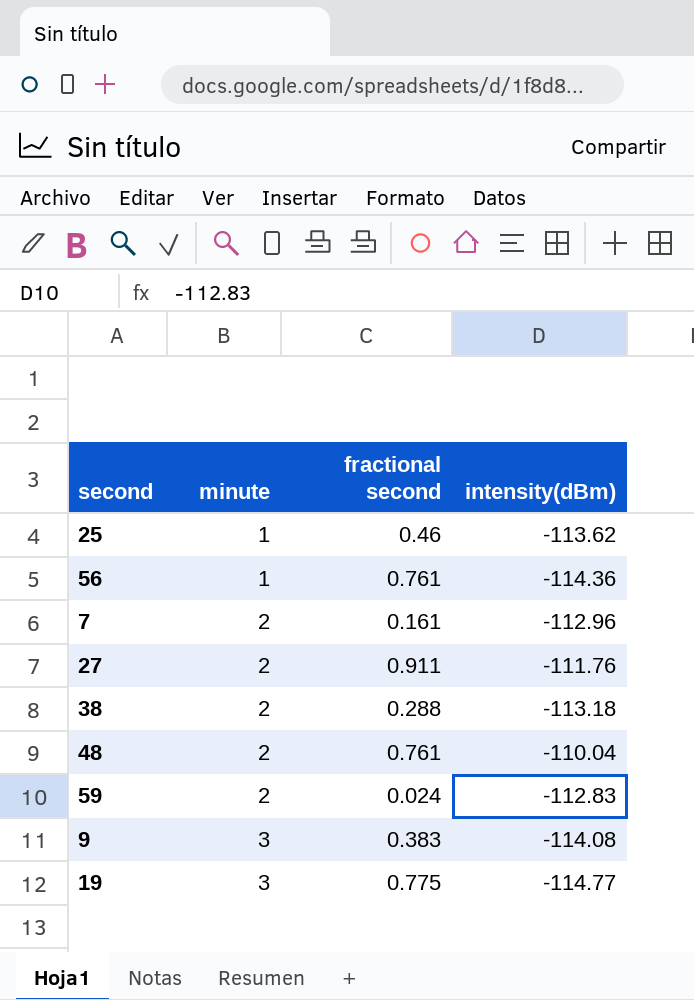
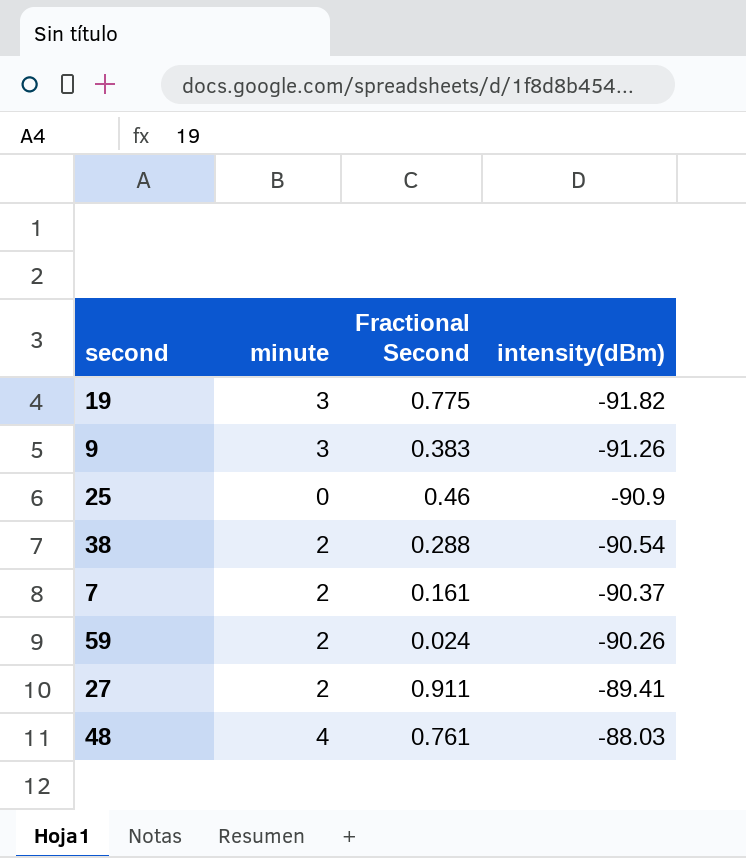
row order: minute ascending -> intensity(dBm) ascending
column name: fractional second -> Fractional Second
row 56: 1 | 0.761 | -114.36 -> none
19 | intensity(dBm): -114.77 -> -91.82
9 | intensity(dBm): -114.08 -> -91.26
25 | minute: 1 -> 0
25 | intensity(dBm): -113.62 -> -90.9
38 | intensity(dBm): -113.18 -> -90.54
7 | intensity(dBm): -112.96 -> -90.37
59 | intensity(dBm): -112.83 -> -90.26
27 | intensity(dBm): -111.76 -> -89.41
48 | minute: 2 -> 4
48 | intensity(dBm): -110.04 -> -88.03

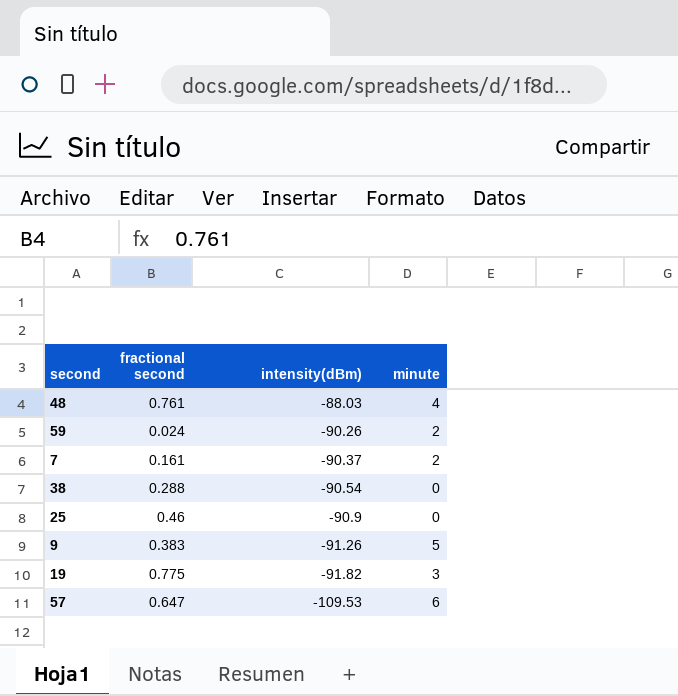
row order: intensity(dBm) ascending -> intensity(dBm) descending
column name: Fractional Second -> fractional second
column minute | position: 2 -> 4
row 27: 2 | 0.911 | -89.41 -> none
38 | minute: 2 -> 0
9 | minute: 3 -> 5
row 57: none -> 0.647 | -109.53 | 6

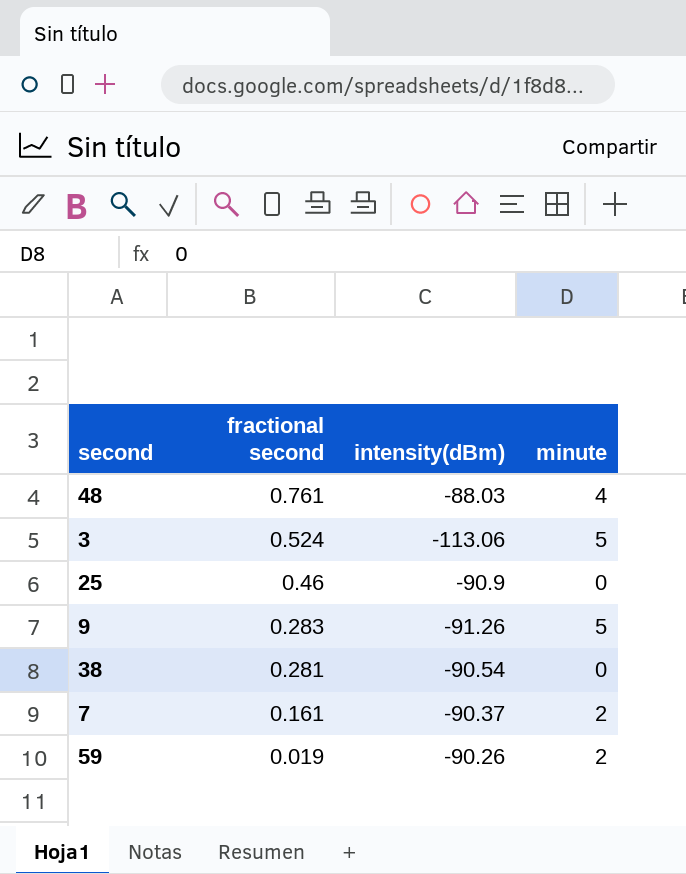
row order: intensity(dBm) descending -> fractional second descending
row 19: 0.775 | -91.82 | 3 -> none
row 57: 0.647 | -109.53 | 6 -> none
row 3: none -> 0.524 | -113.06 | 5
9 | fractional second: 0.383 -> 0.283
38 | fractional second: 0.288 -> 0.281
59 | fractional second: 0.024 -> 0.019

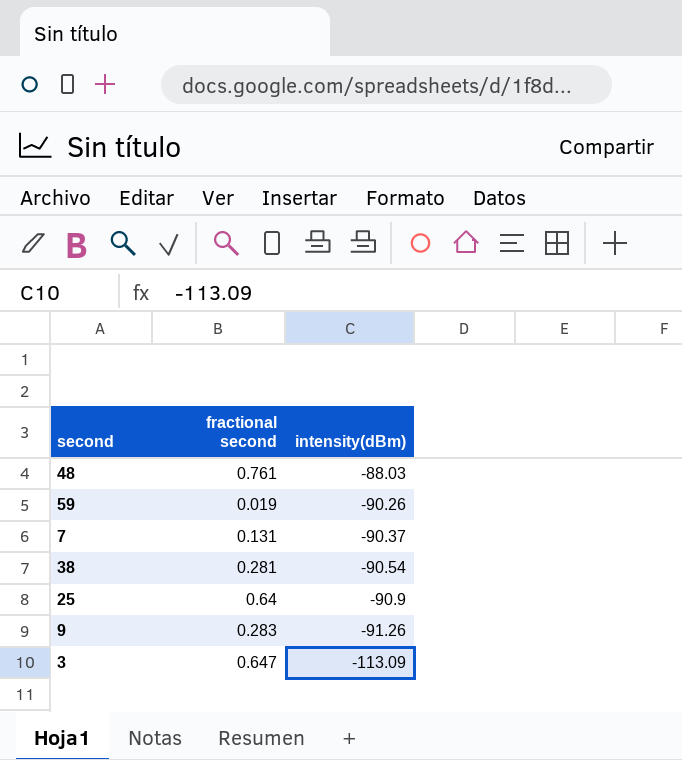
row order: fractional second descending -> intensity(dBm) descending
column minute | position: 4 -> none
7 | fractional second: 0.161 -> 0.131
25 | fractional second: 0.46 -> 0.64
3 | fractional second: 0.524 -> 0.647
3 | intensity(dBm): -113.06 -> -113.09

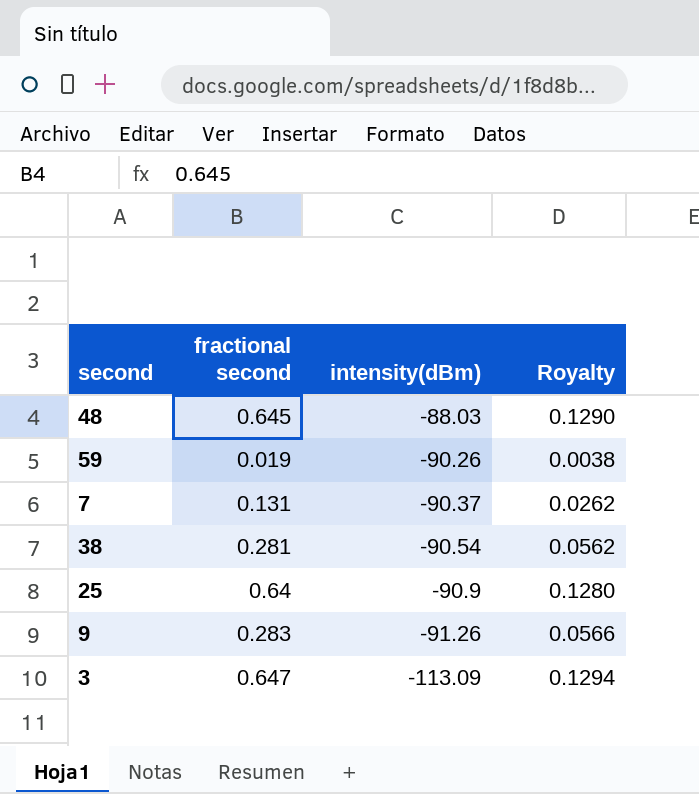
column Royalty | formula: none -> [fractional second] * 0.2
48 | fractional second: 0.761 -> 0.645

